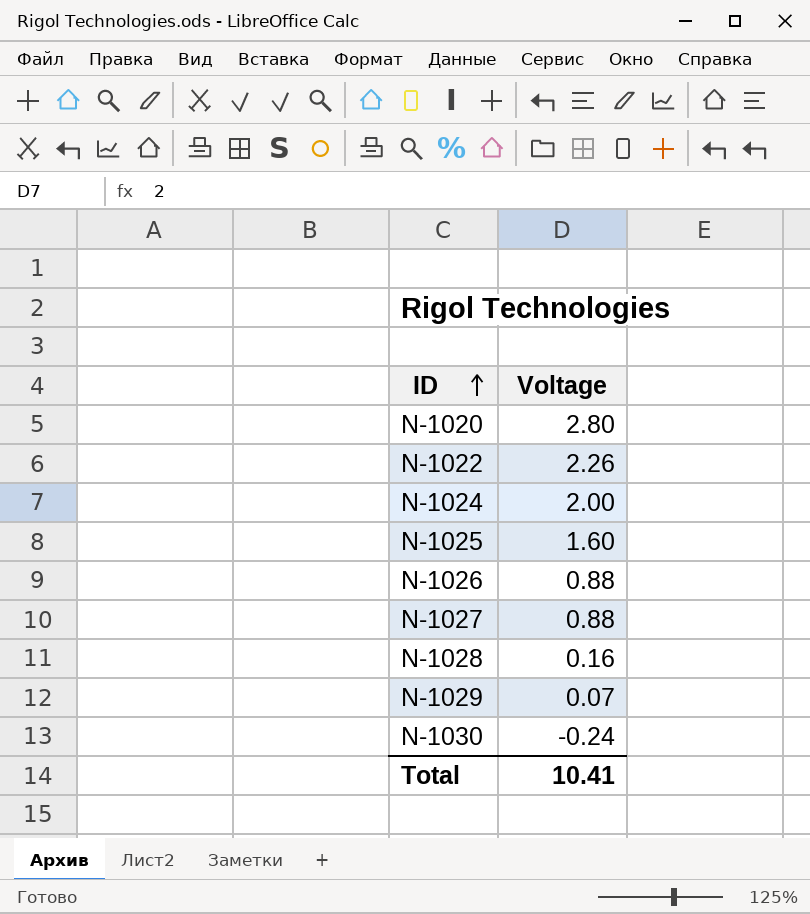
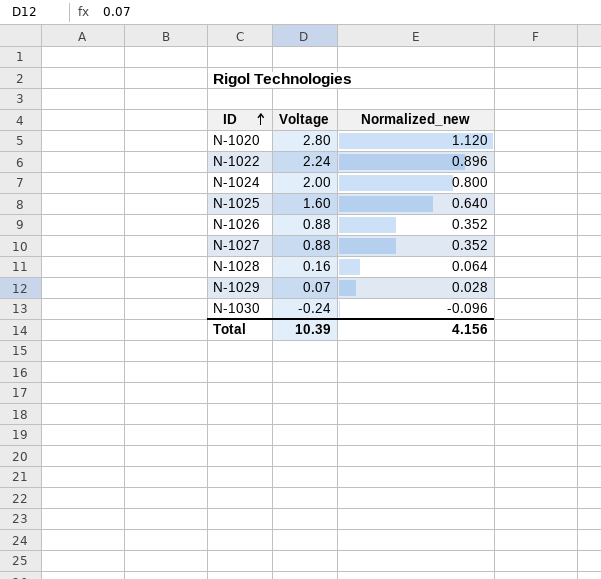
column Normalized_new | formula: none -> [Voltage] * 0.4
N-1022 | Voltage: 2.26 -> 2.24
Total | Voltage: 10.41 -> 10.39

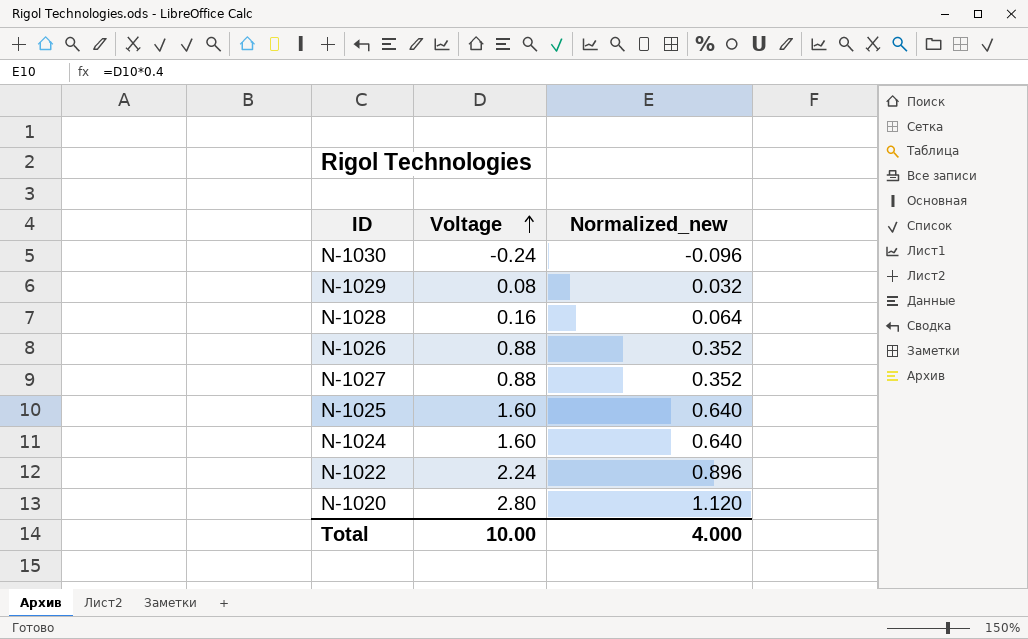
row order: ID ascending -> Voltage ascending
N-1029 | Voltage: 0.07 -> 0.08
N-1029 | Normalized_new: 0.028 -> 0.032
N-1024 | Voltage: 2.00 -> 1.60
N-1024 | Normalized_new: 0.800 -> 0.640
Total | Voltage: 10.39 -> 10.00
Total | Normalized_new: 4.156 -> 4.000

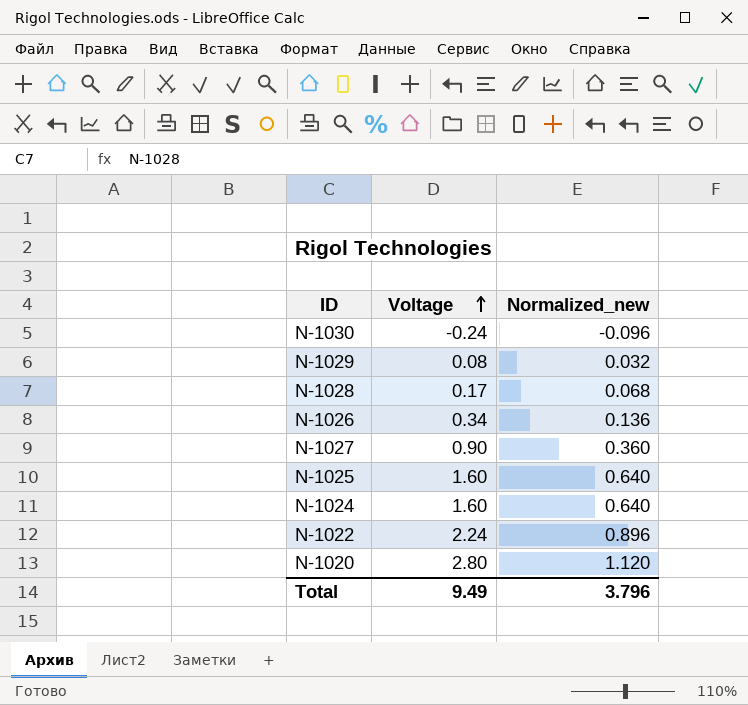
N-1028 | Voltage: 0.16 -> 0.17
N-1028 | Normalized_new: 0.064 -> 0.068
N-1026 | Voltage: 0.88 -> 0.34
N-1026 | Normalized_new: 0.352 -> 0.136
N-1027 | Voltage: 0.88 -> 0.90
N-1027 | Normalized_new: 0.352 -> 0.360
Total | Voltage: 10.00 -> 9.49
Total | Normalized_new: 4.000 -> 3.796

